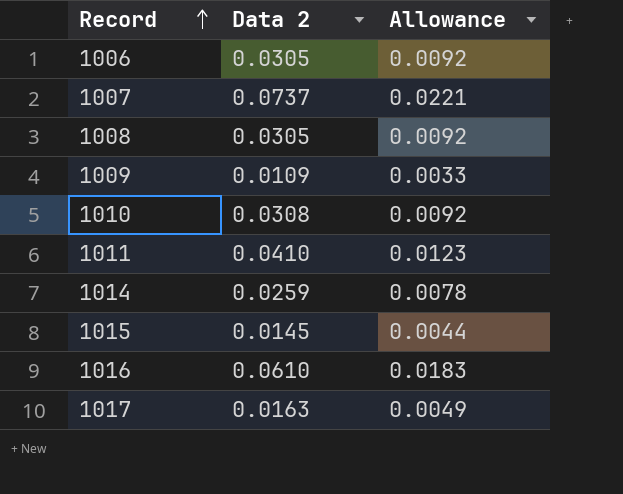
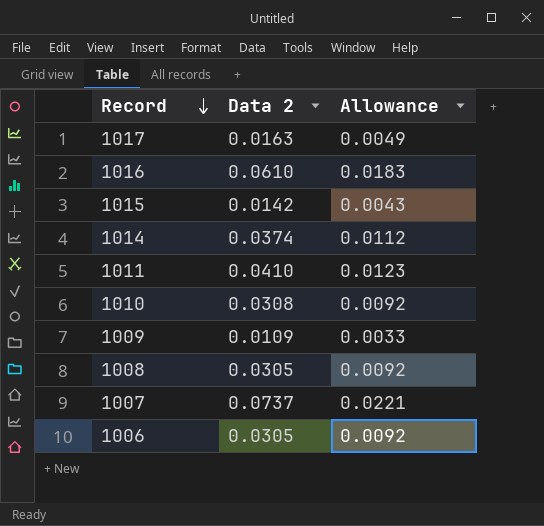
row order: Record ascending -> Record descending
1015 | Data 2: 0.0145 -> 0.0142
1015 | Allowance: 0.0044 -> 0.0043
1014 | Data 2: 0.0259 -> 0.0374
1014 | Allowance: 0.0078 -> 0.0112

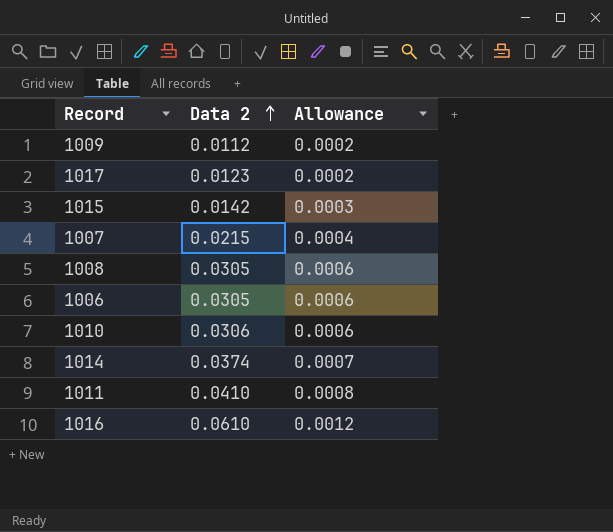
row order: Record descending -> Data 2 ascending
column Allowance | formula: [Data 2] * 0.3 -> [Data 2] * 0.02
1009 | Data 2: 0.0109 -> 0.0112
1017 | Data 2: 0.0163 -> 0.0123
1007 | Data 2: 0.0737 -> 0.0215
1010 | Data 2: 0.0308 -> 0.0306

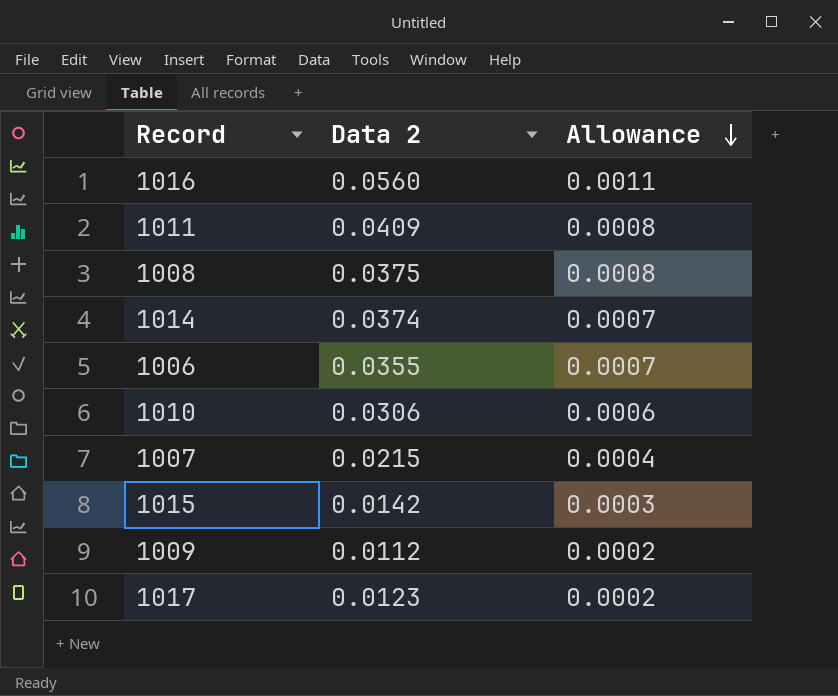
row order: Data 2 ascending -> Allowance descending
1016 | Data 2: 0.0610 -> 0.0560
1016 | Allowance: 0.0012 -> 0.0011
1011 | Data 2: 0.0410 -> 0.0409
1008 | Data 2: 0.0305 -> 0.0375
1008 | Allowance: 0.0006 -> 0.0008
1006 | Data 2: 0.0305 -> 0.0355
1006 | Allowance: 0.0006 -> 0.0007

